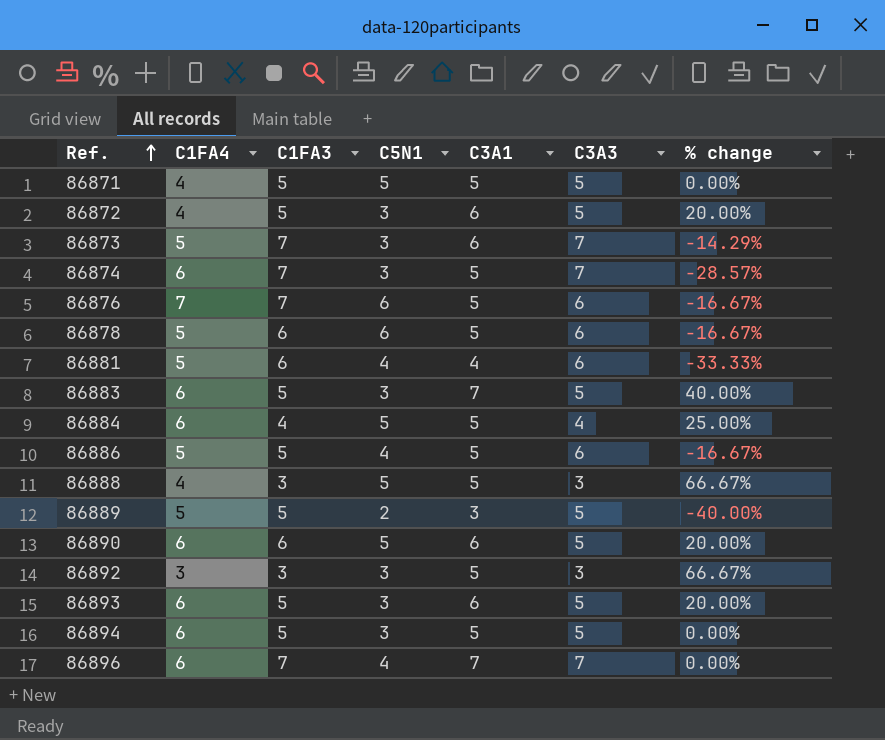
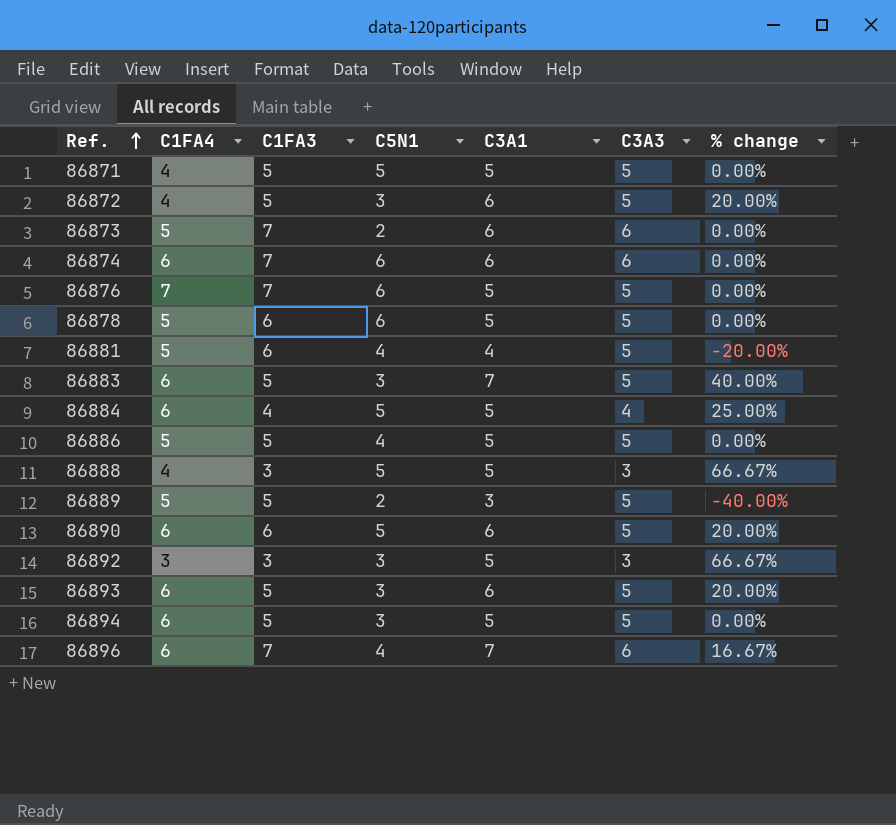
86873 | C5N1: 3 -> 2
86873 | C3A3: 7 -> 6
86873 | % change: -14.29% -> 0.00%
86874 | C5N1: 3 -> 6
86874 | C3A1: 5 -> 6
86874 | C3A3: 7 -> 6
86874 | % change: -28.57% -> 0.00%
86876 | C3A3: 6 -> 5
86876 | % change: -16.67% -> 0.00%
86878 | C3A3: 6 -> 5
86878 | % change: -16.67% -> 0.00%
86881 | C3A3: 6 -> 5
86881 | % change: -33.33% -> -20.00%
86886 | C3A3: 6 -> 5
86886 | % change: -16.67% -> 0.00%
86896 | C3A3: 7 -> 6
86896 | % change: 0.00% -> 16.67%

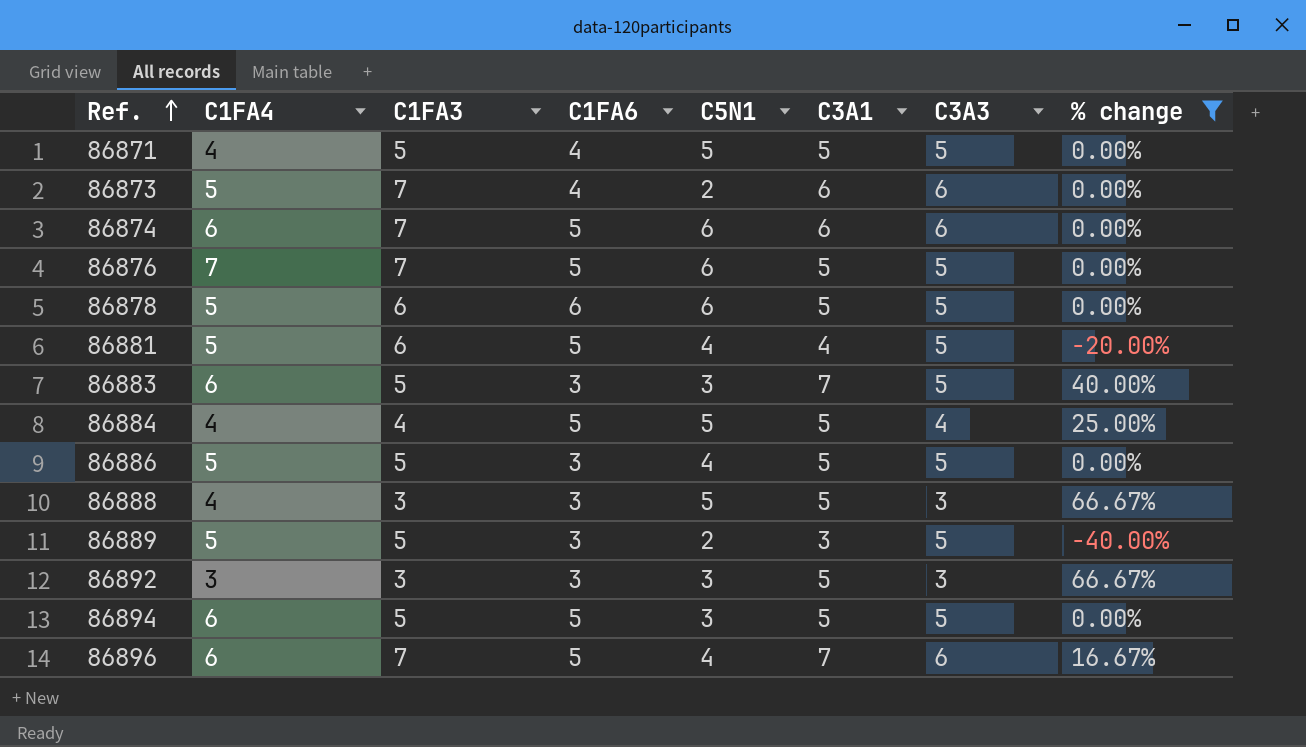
filter: none -> % change != 20.00%
column C1FA6 | position: none -> 4
86884 | C1FA4: 6 -> 4

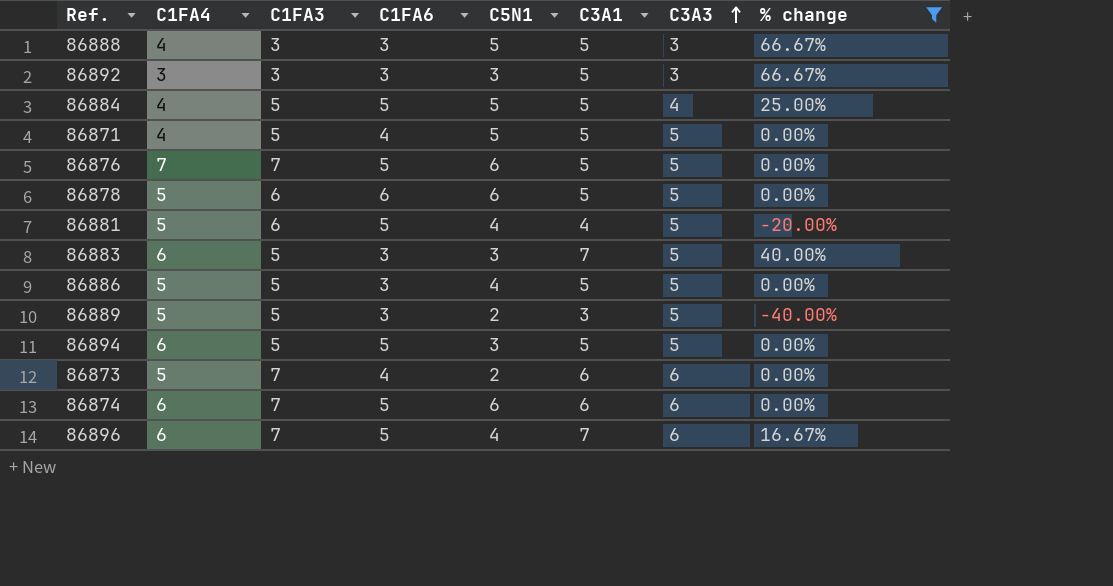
row order: Ref. ascending -> C3A3 ascending
86884 | C1FA3: 4 -> 5

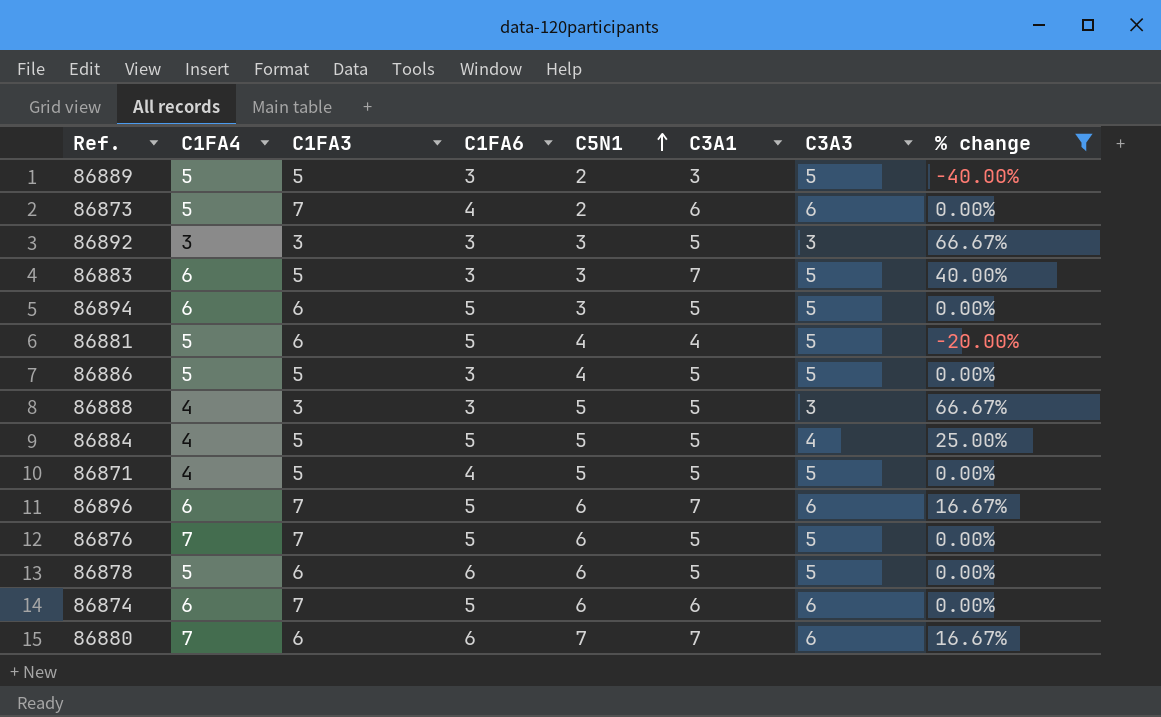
row order: C3A3 ascending -> C5N1 ascending
86894 | C1FA3: 5 -> 6
86896 | C5N1: 4 -> 6
row 86880: none -> 7 | 6 | 6 | 7 | 7 | 6 | 16.67%

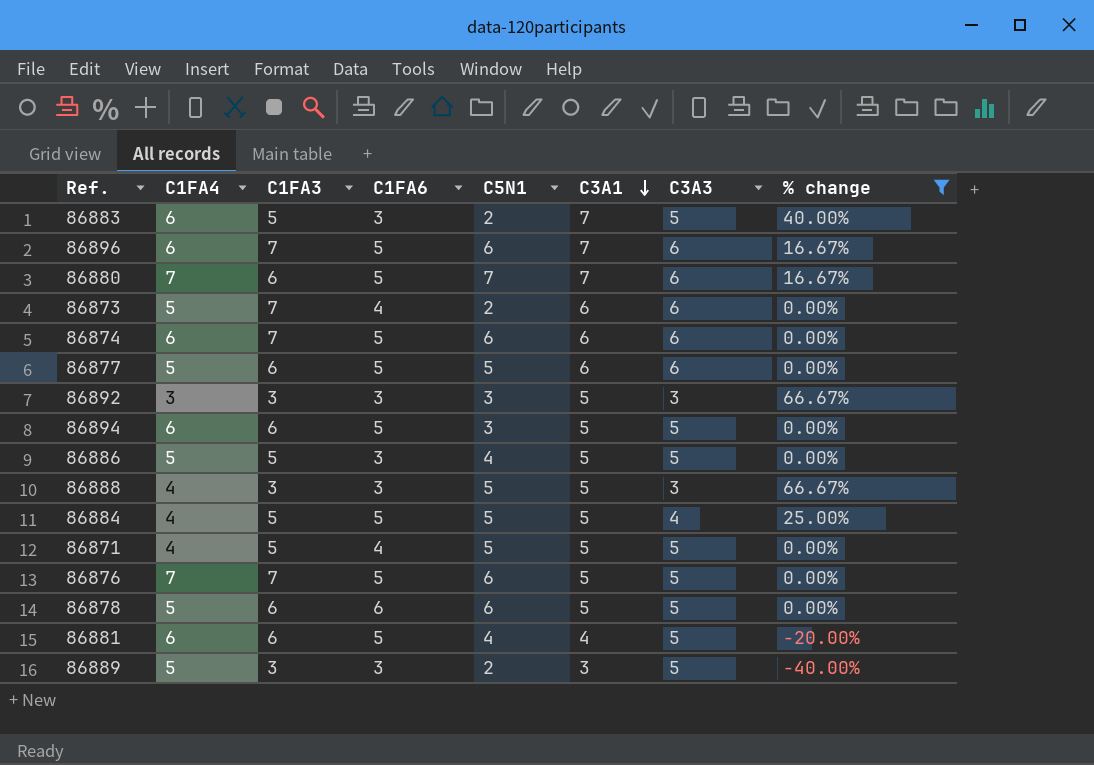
row order: C5N1 ascending -> C3A1 descending
86883 | C5N1: 3 -> 2
86880 | C1FA6: 6 -> 5
row 86877: none -> 5 | 6 | 5 | 5 | 6 | 6 | 0.00%
86881 | C1FA4: 5 -> 6
86889 | C1FA3: 5 -> 3

